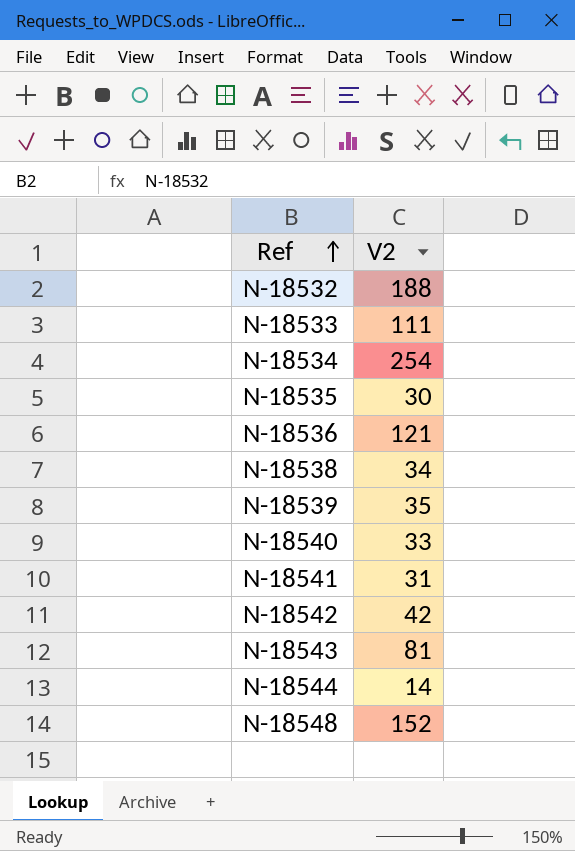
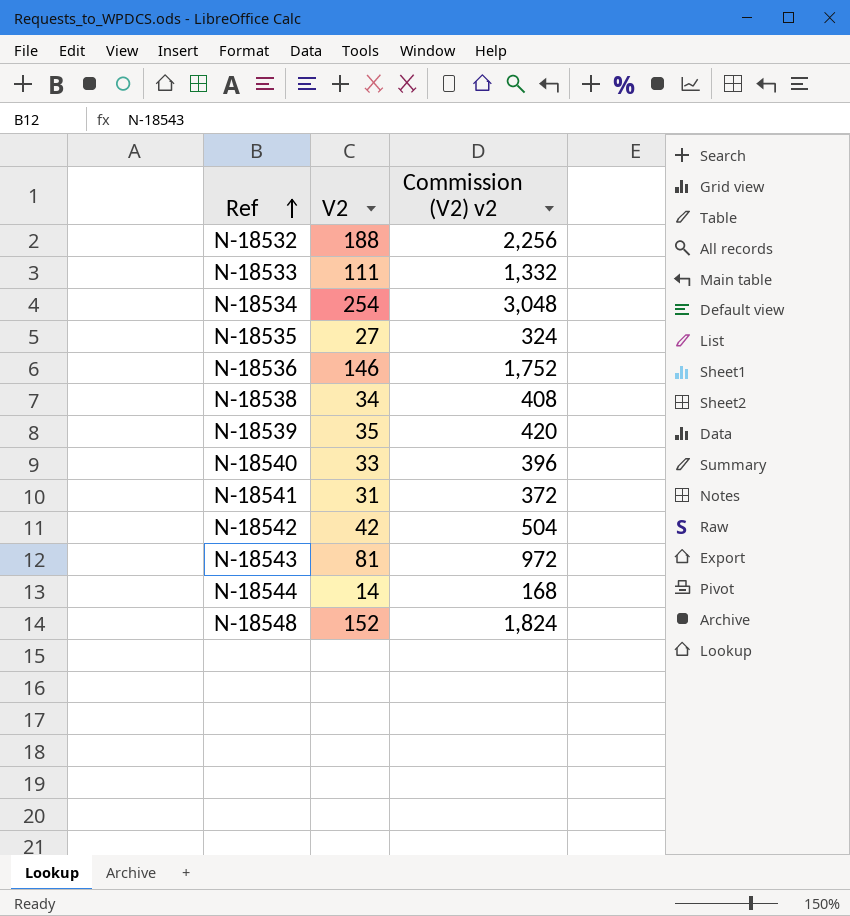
column Commission (V2) v2 | formula: none -> [V2] * 12
N-18535 | V2: 30 -> 27
N-18536 | V2: 121 -> 146

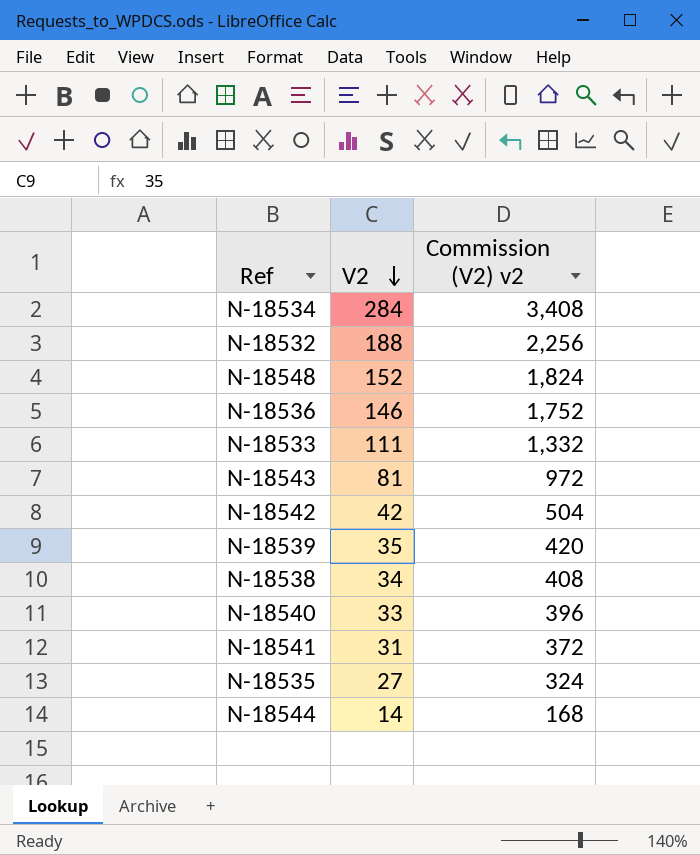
row order: Ref ascending -> V2 descending
N-18534 | V2: 254 -> 284
N-18534 | Commission (V2) v2: 3,048 -> 3,408

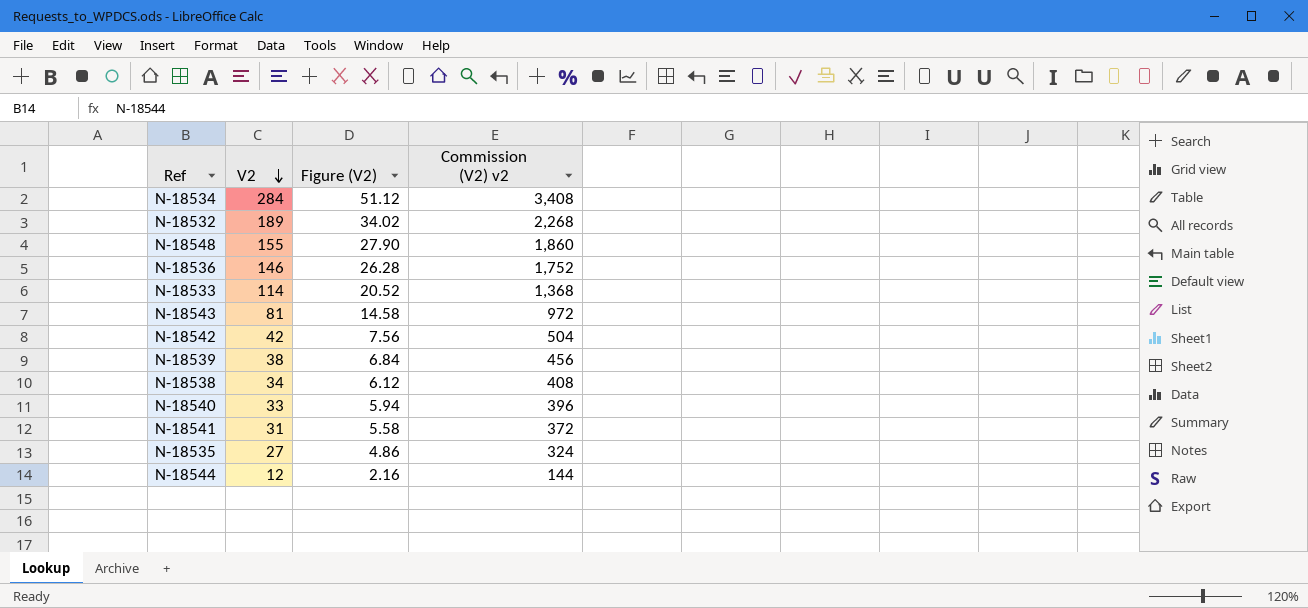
column Figure (V2) | formula: none -> [V2] * 0.18
N-18532 | V2: 188 -> 189
N-18532 | Commission (V2) v2: 2,256 -> 2,268
N-18548 | V2: 152 -> 155
N-18548 | Commission (V2) v2: 1,824 -> 1,860
N-18533 | V2: 111 -> 114
N-18533 | Commission (V2) v2: 1,332 -> 1,368
N-18539 | V2: 35 -> 38
N-18539 | Commission (V2) v2: 420 -> 456
N-18544 | V2: 14 -> 12
N-18544 | Commission (V2) v2: 168 -> 144

